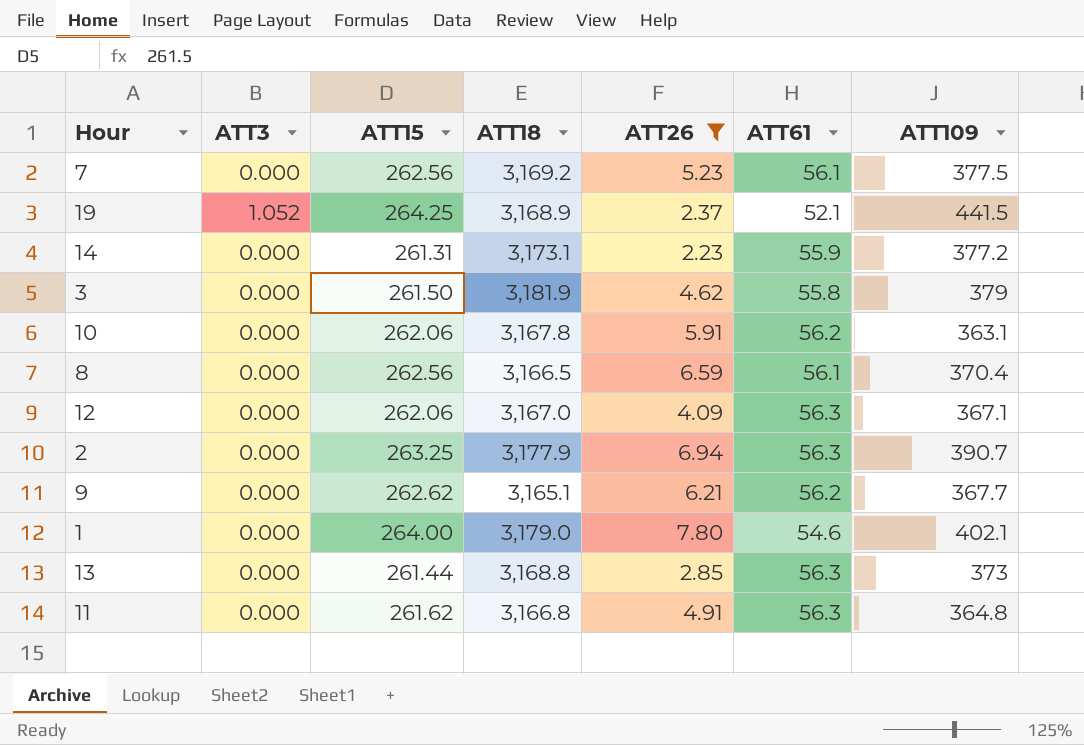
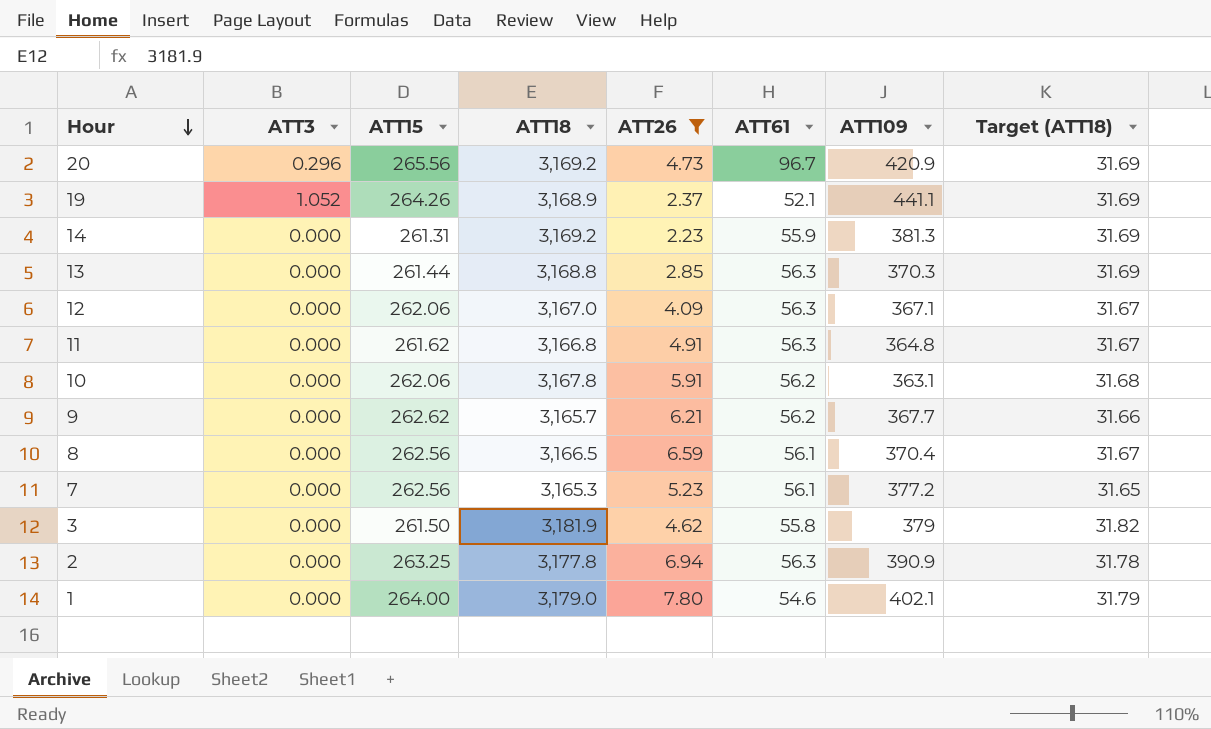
row order: none -> Hour descending
column Target (ATT18) | formula: none -> [ATT18] * 0.01
row 20: none -> 0.296 | 265.56 | 3,169.2 | 4.73 | 96.7 | 420.9 | 31.69
19 | ATT15: 264.25 -> 264.26
19 | ATT109: 441.5 -> 441.1
14 | ATT18: 3,173.1 -> 3,169.2
14 | ATT109: 377.2 -> 381.3
13 | ATT109: 373 -> 370.3
9 | ATT18: 3,165.1 -> 3,165.7
7 | ATT18: 3,169.2 -> 3,165.3
7 | ATT109: 377.5 -> 377.2
2 | ATT18: 3,177.9 -> 3,177.8
2 | ATT109: 390.7 -> 390.9

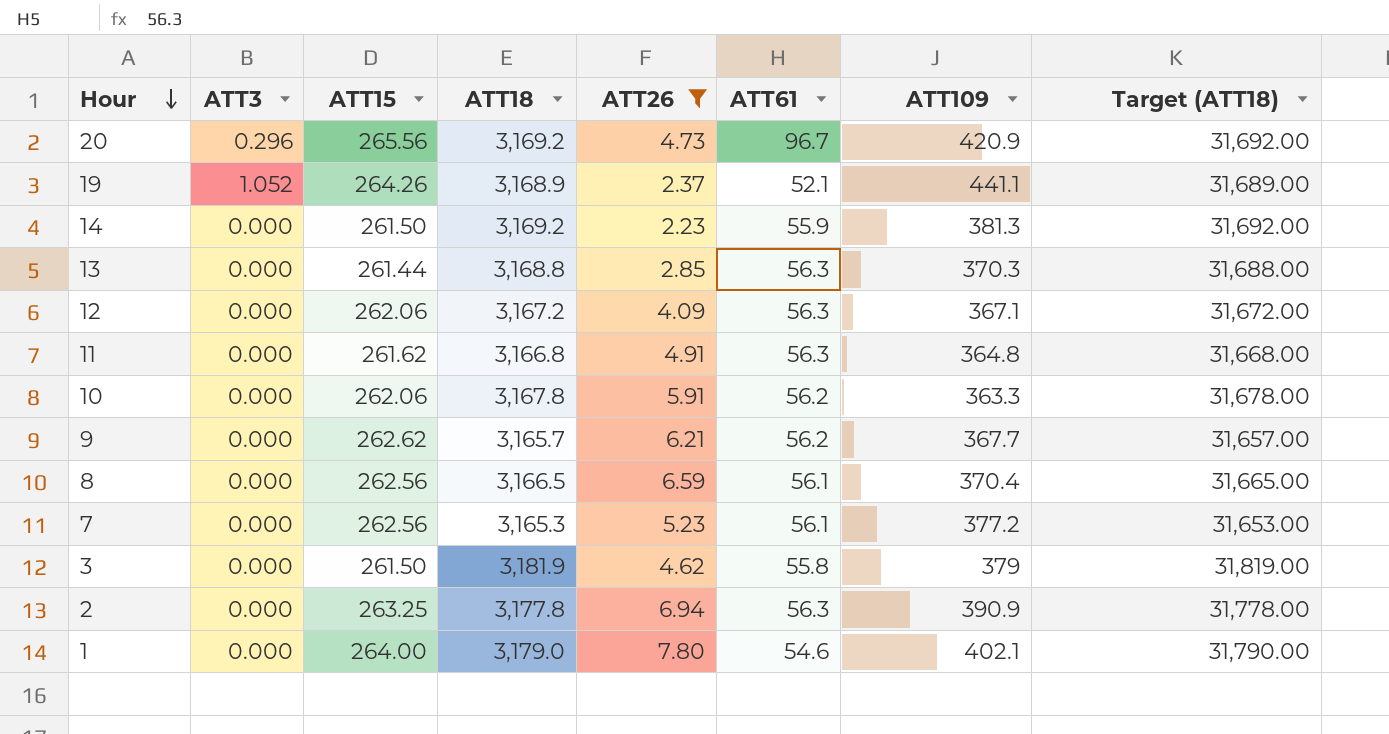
column Target (ATT18) | formula: [ATT18] * 0.01 -> [ATT18] * 10
14 | ATT15: 261.31 -> 261.50
12 | ATT18: 3,167.0 -> 3,167.2
10 | ATT109: 363.1 -> 363.3

